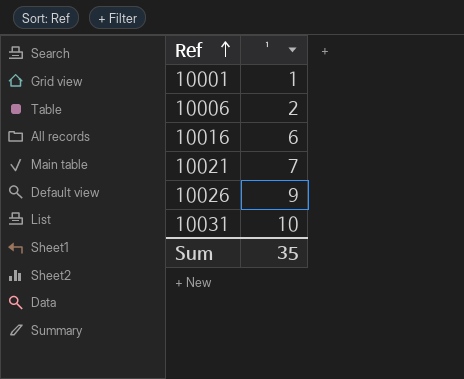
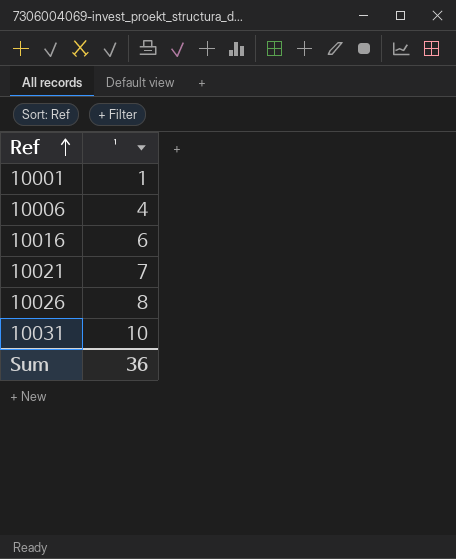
10006 | ¹: 2 -> 4
10026 | ¹: 9 -> 8
Sum | ¹: 35 -> 36

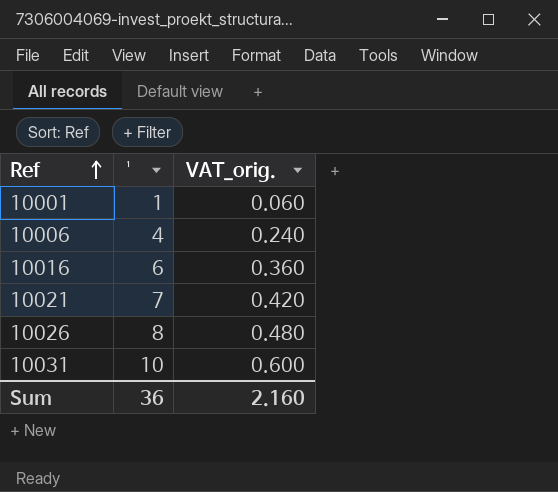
column VAT_orig. | formula: none -> [¹] * 0.06

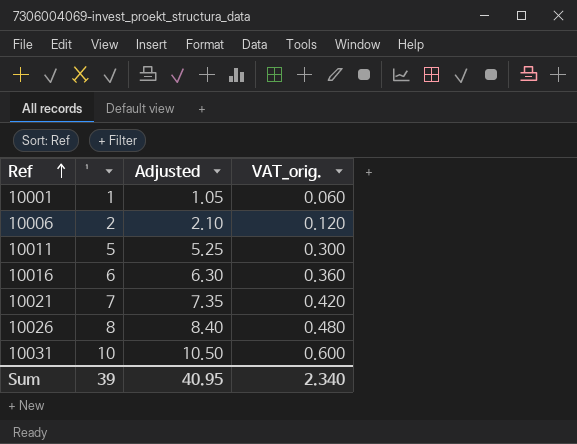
column Adjusted | formula: none -> [¹] * 1.05
10006 | ¹: 4 -> 2
10006 | VAT_orig.: 0.240 -> 0.120
row 10011: none -> 5 | 5.25 | 0.300
Sum | ¹: 36 -> 39
Sum | VAT_orig.: 2.160 -> 2.340

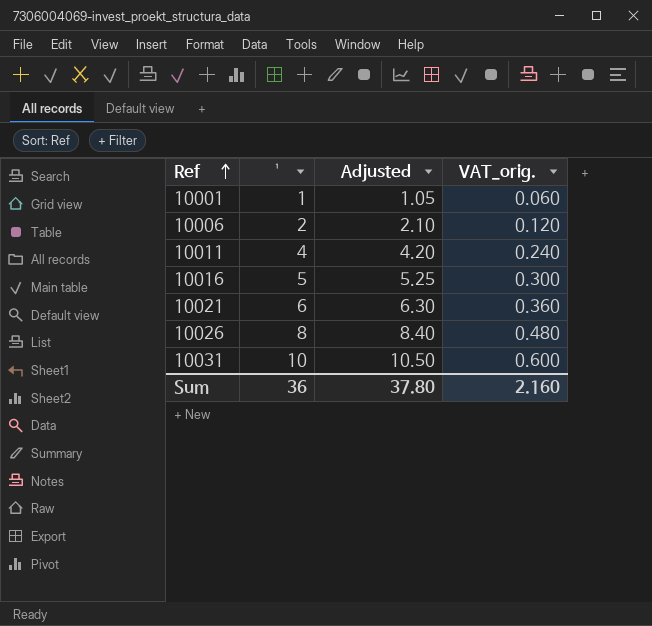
10011 | ¹: 5 -> 4
10011 | Adjusted: 5.25 -> 4.20
10011 | VAT_orig.: 0.300 -> 0.240
10016 | ¹: 6 -> 5
10016 | Adjusted: 6.30 -> 5.25
10016 | VAT_orig.: 0.360 -> 0.300
10021 | ¹: 7 -> 6
10021 | Adjusted: 7.35 -> 6.30
10021 | VAT_orig.: 0.420 -> 0.360
Sum | ¹: 39 -> 36
Sum | Adjusted: 40.95 -> 37.80
Sum | VAT_orig.: 2.340 -> 2.160

